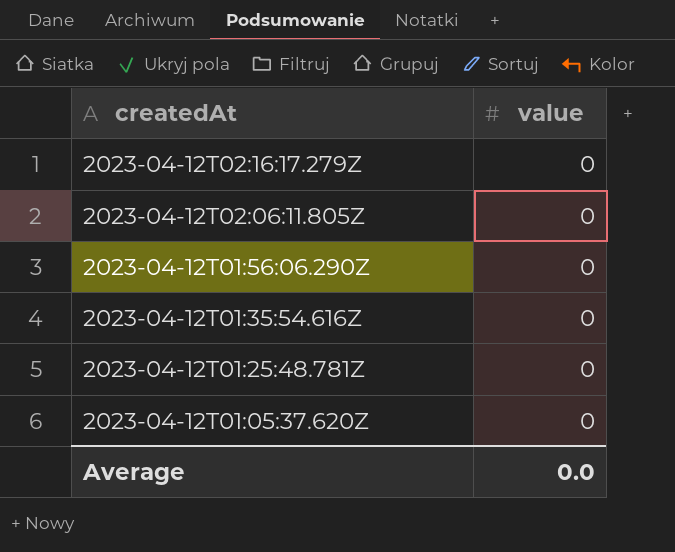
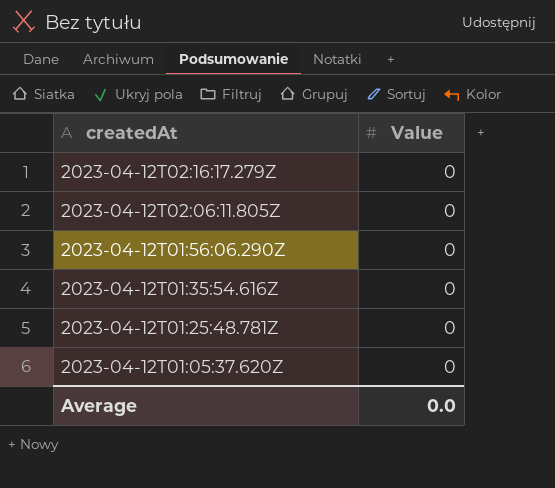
column name: value -> Value

